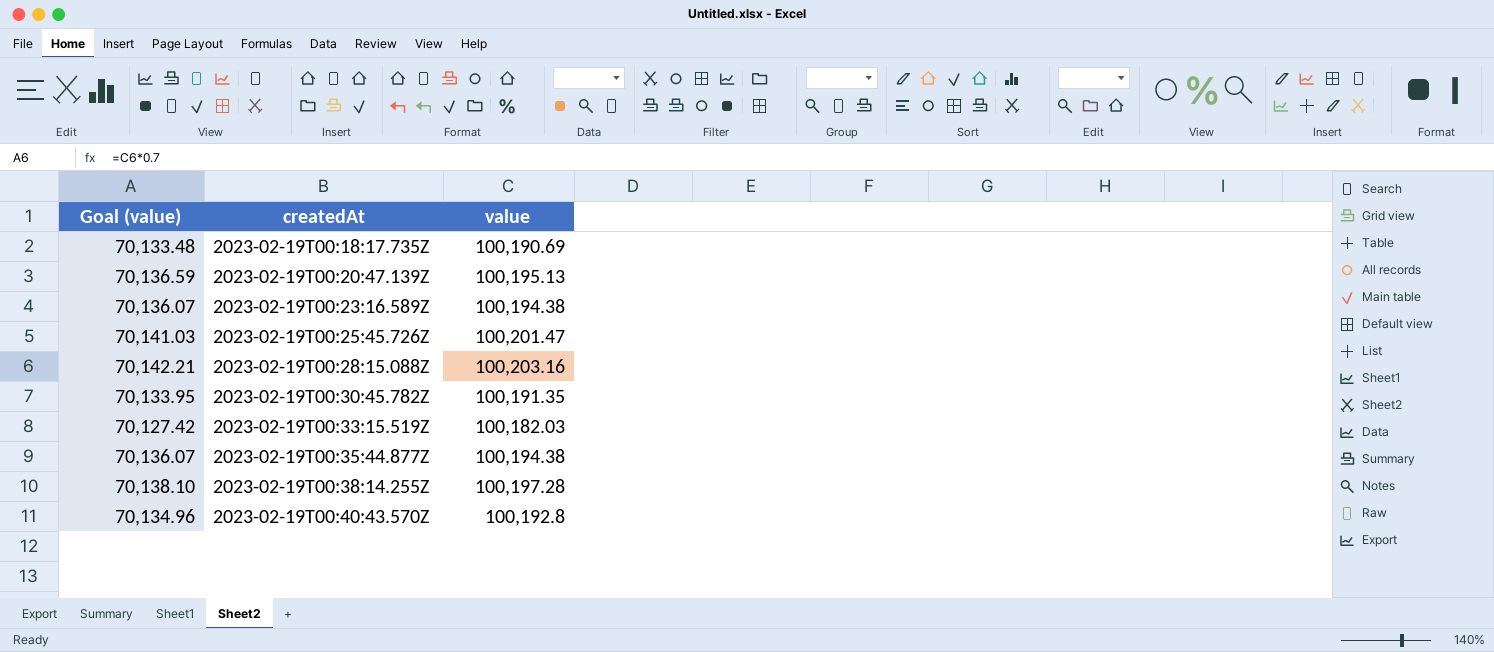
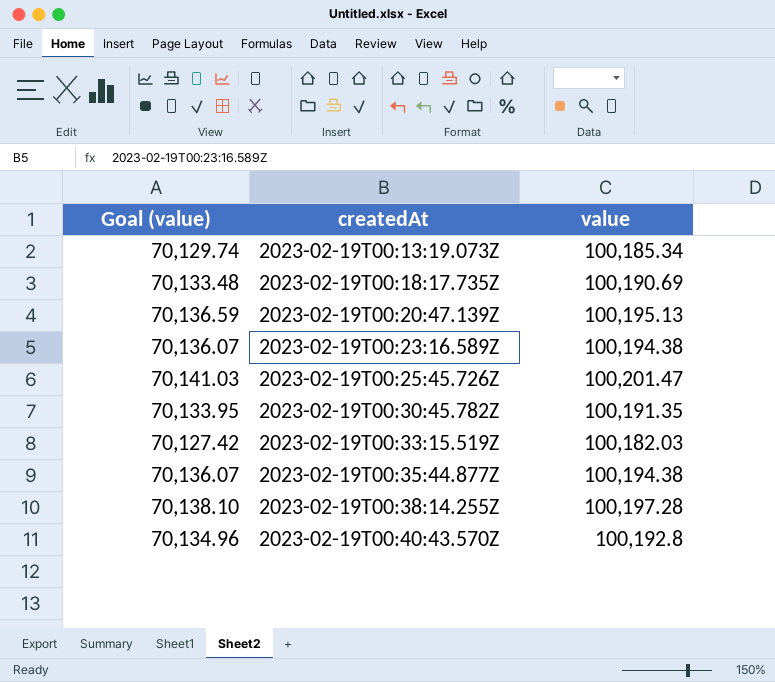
row 2023-02-19T00:28:15.088Z: 70,142.21 | 100,203.16 -> none
row 2023-02-19T00:13:19.073Z: none -> 70,129.74 | 100,185.34

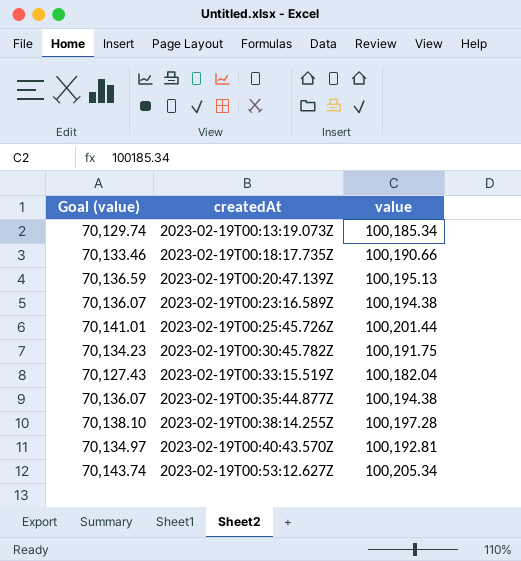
2023-02-19T00:18:17.735Z | Goal (value): 70,133.48 -> 70,133.46
2023-02-19T00:18:17.735Z | value: 100,190.69 -> 100,190.66
2023-02-19T00:25:45.726Z | Goal (value): 70,141.03 -> 70,141.01
2023-02-19T00:25:45.726Z | value: 100,201.47 -> 100,201.44
2023-02-19T00:30:45.782Z | Goal (value): 70,133.95 -> 70,134.23
2023-02-19T00:30:45.782Z | value: 100,191.35 -> 100,191.75
2023-02-19T00:33:15.519Z | Goal (value): 70,127.42 -> 70,127.43
2023-02-19T00:33:15.519Z | value: 100,182.03 -> 100,182.04
2023-02-19T00:40:43.570Z | Goal (value): 70,134.96 -> 70,134.97
2023-02-19T00:40:43.570Z | value: 100,192.8 -> 100,192.81
row 2023-02-19T00:53:12.627Z: none -> 70,143.74 | 100,205.34

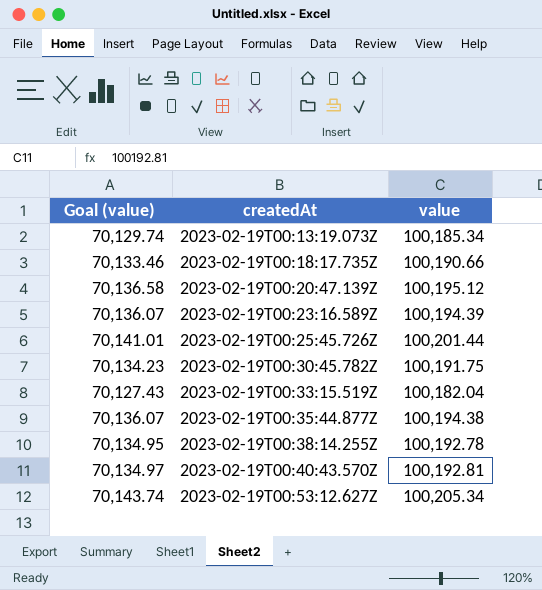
2023-02-19T00:20:47.139Z | Goal (value): 70,136.59 -> 70,136.58
2023-02-19T00:20:47.139Z | value: 100,195.13 -> 100,195.12
2023-02-19T00:23:16.589Z | value: 100,194.38 -> 100,194.39
2023-02-19T00:38:14.255Z | Goal (value): 70,138.10 -> 70,134.95
2023-02-19T00:38:14.255Z | value: 100,197.28 -> 100,192.78

